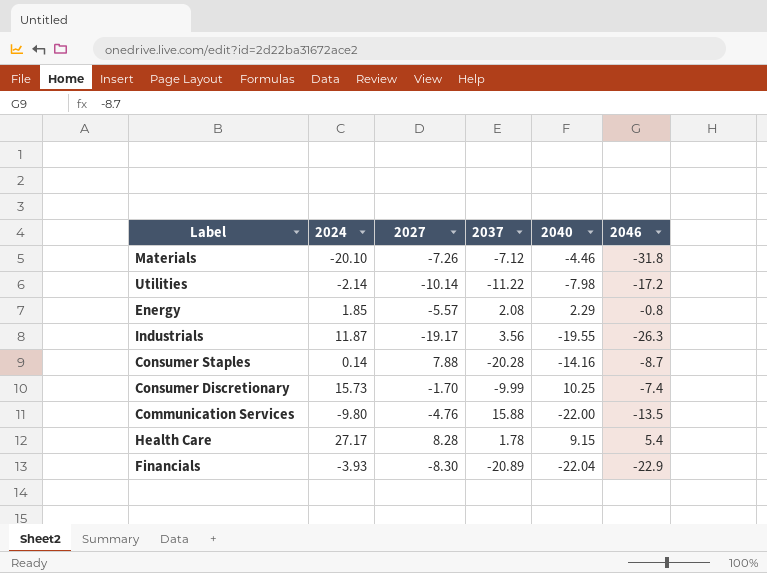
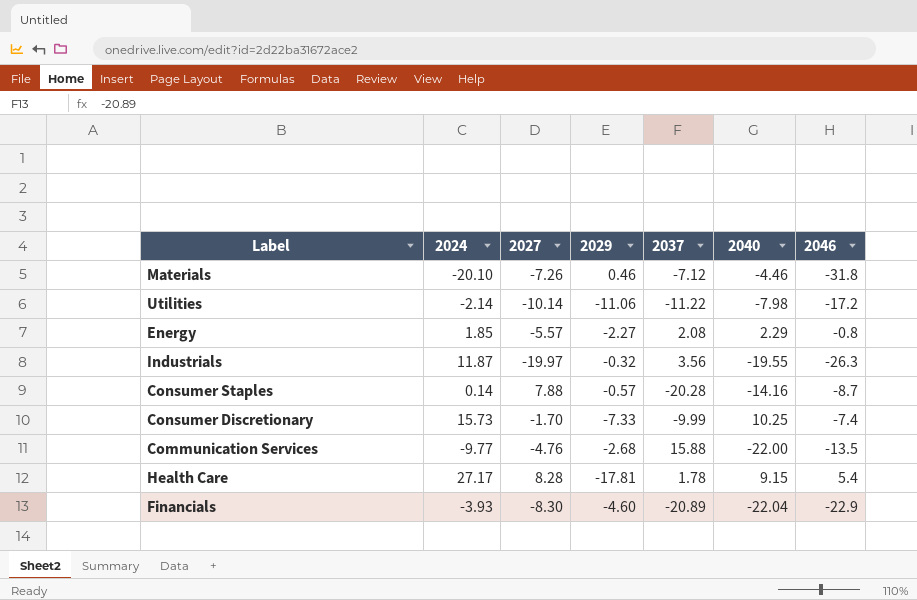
column 2029 | position: none -> 4
Industrials | 2027: -19.17 -> -19.97
Communication Services | 2024: -9.80 -> -9.77

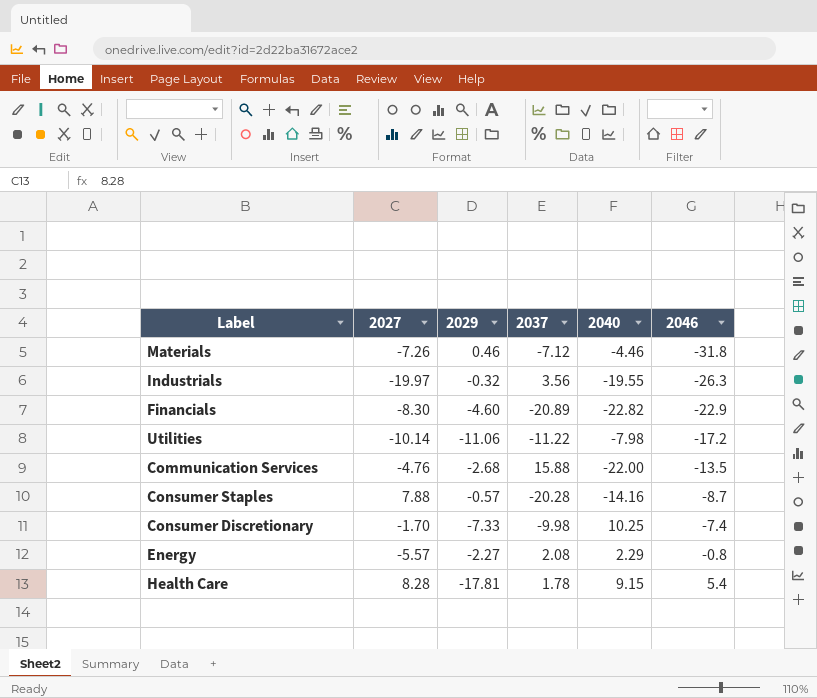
row order: none -> 2046 ascending
column 2024 | position: 2 -> none
Financials | 2040: -22.04 -> -22.82
Consumer Discretionary | 2037: -9.99 -> -9.98

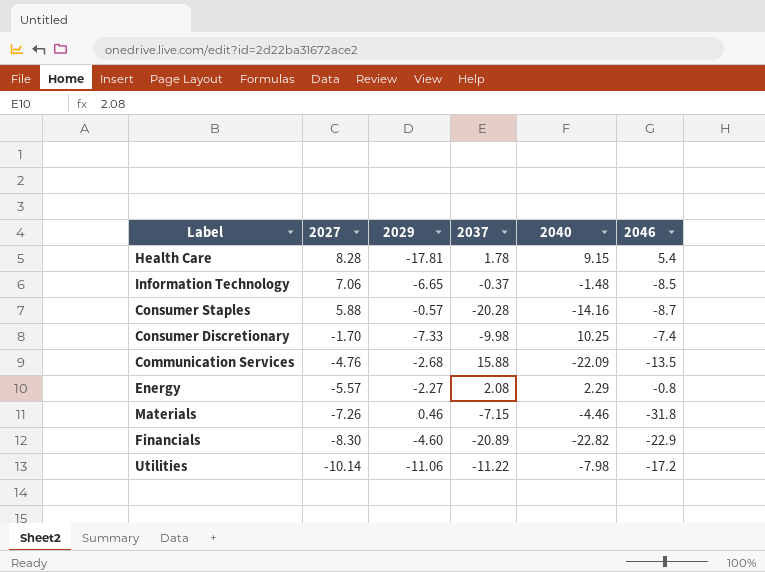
row order: 2046 ascending -> 2027 descending
row Industrials: -19.97 | -0.32 | 3.56 | -19.55 | -26.3 -> none
row Information Technology: none -> 7.06 | -6.65 | -0.37 | -1.48 | -8.5
Consumer Staples | 2027: 7.88 -> 5.88
Communication Services | 2040: -22.00 -> -22.09
Materials | 2037: -7.12 -> -7.15

